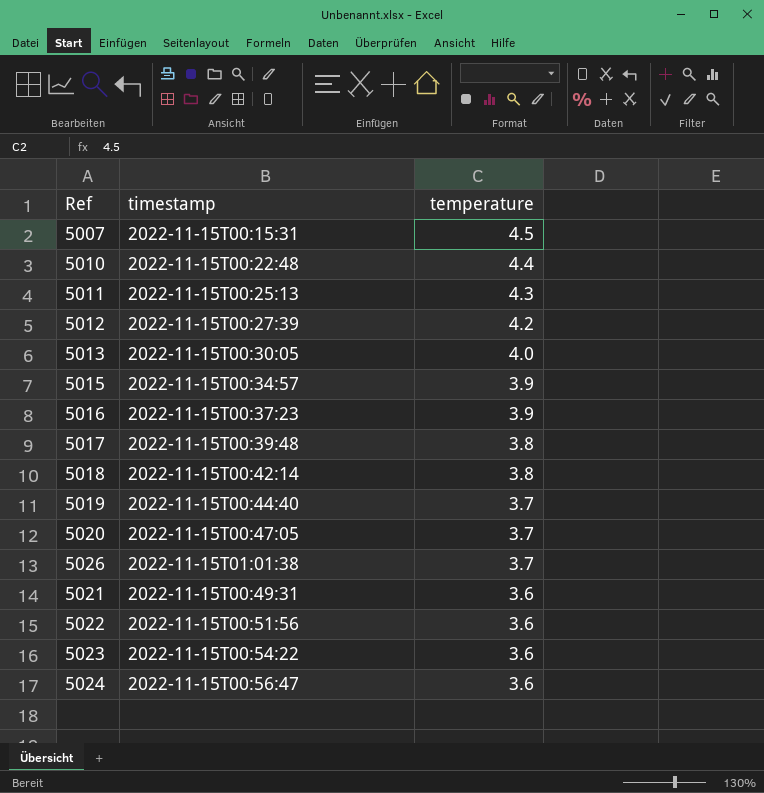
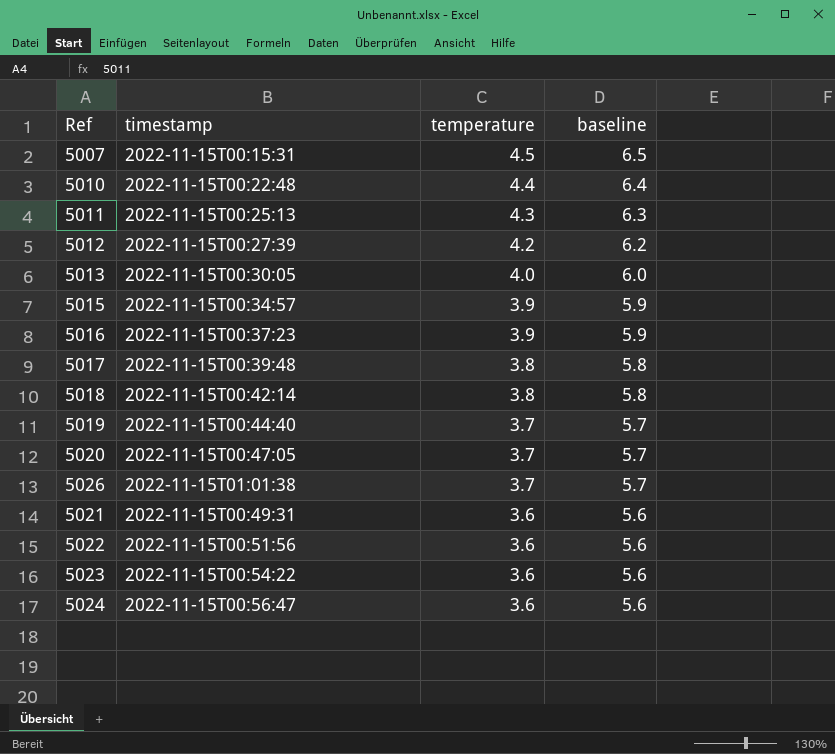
column baseline | formula: none -> [temperature] + 2

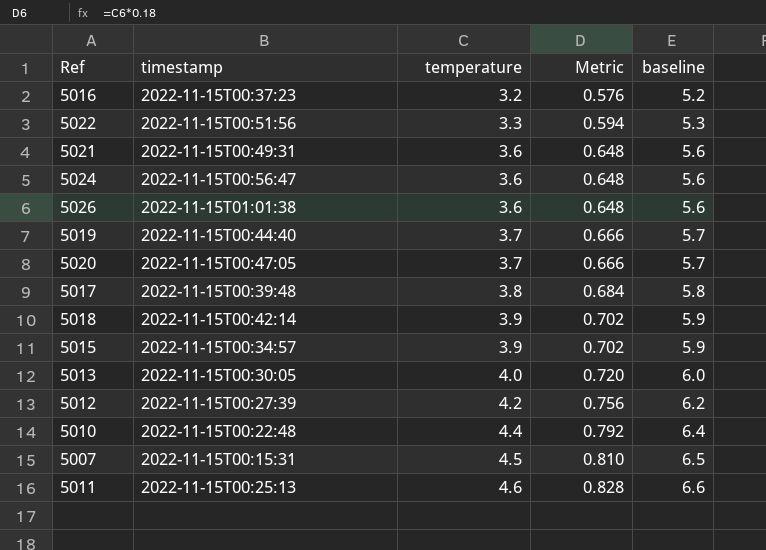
row order: temperature descending -> temperature ascending
column Metric | formula: none -> [temperature] * 0.18
row 5023: 2022-11-15T00:54:22 | 3.6 | 5.6 -> none
5016 | temperature: 3.9 -> 3.2
5016 | baseline: 5.9 -> 5.2
5022 | temperature: 3.6 -> 3.3
5022 | baseline: 5.6 -> 5.3
5026 | temperature: 3.7 -> 3.6
5026 | baseline: 5.7 -> 5.6
5018 | temperature: 3.8 -> 3.9
5018 | baseline: 5.8 -> 5.9
5011 | temperature: 4.3 -> 4.6
5011 | baseline: 6.3 -> 6.6

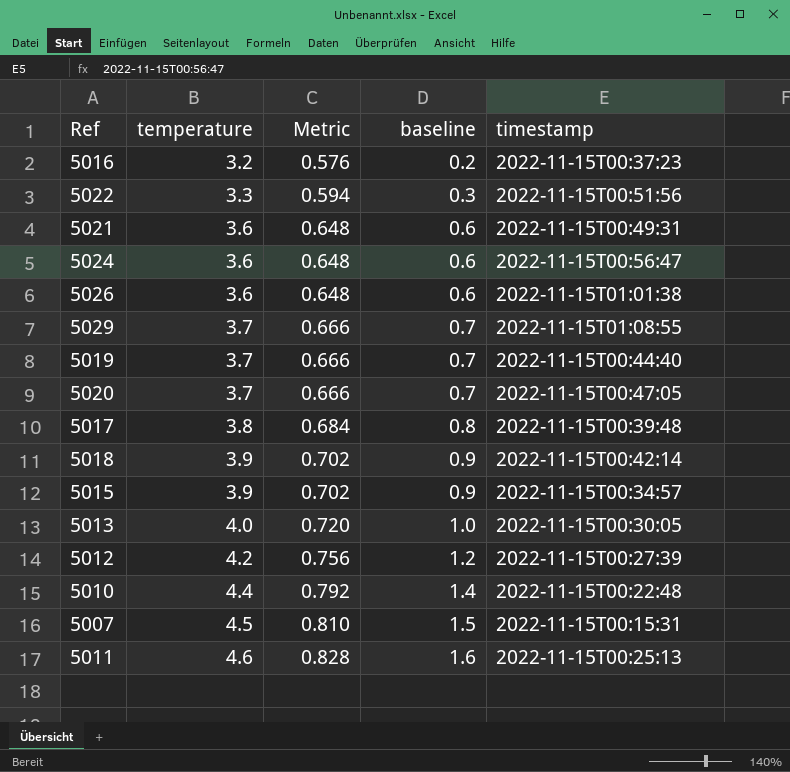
column baseline | formula: [temperature] + 2 -> [temperature] - 3
column timestamp | position: 2 -> 5
row 5029: none -> 3.7 | 0.666 | 0.7 | 2022-11-15T01:08:55

